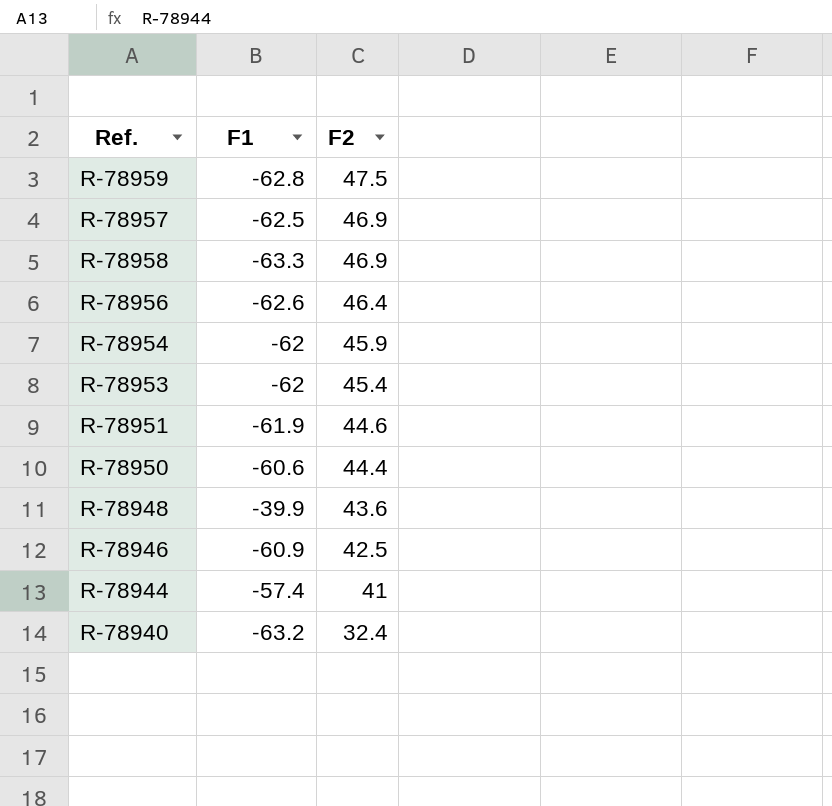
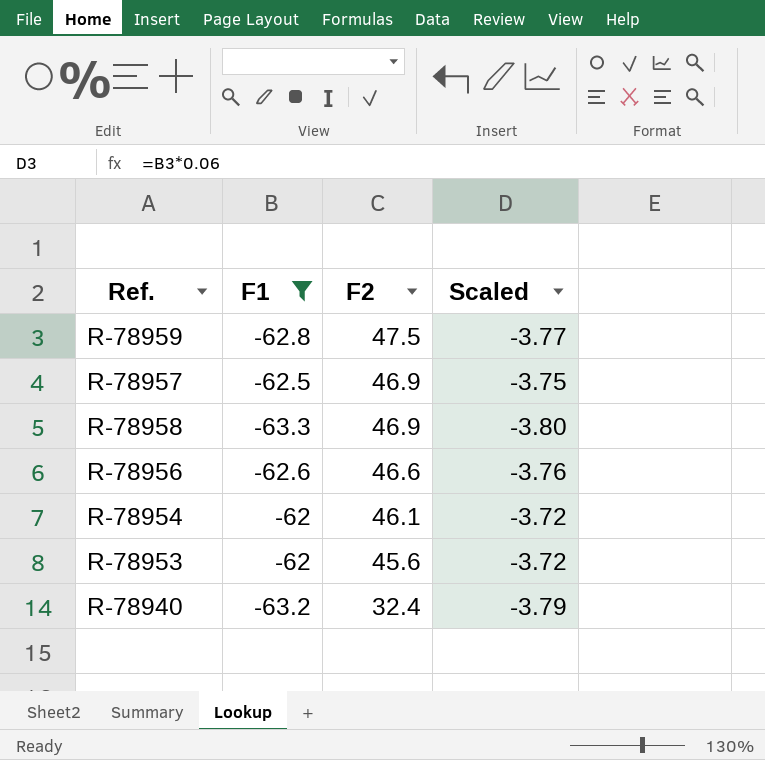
filter: none -> F1 <= -62
column Scaled | formula: none -> [F1] * 0.06
R-78956 | F2: 46.4 -> 46.6
R-78954 | F2: 45.9 -> 46.1
R-78953 | F2: 45.4 -> 45.6

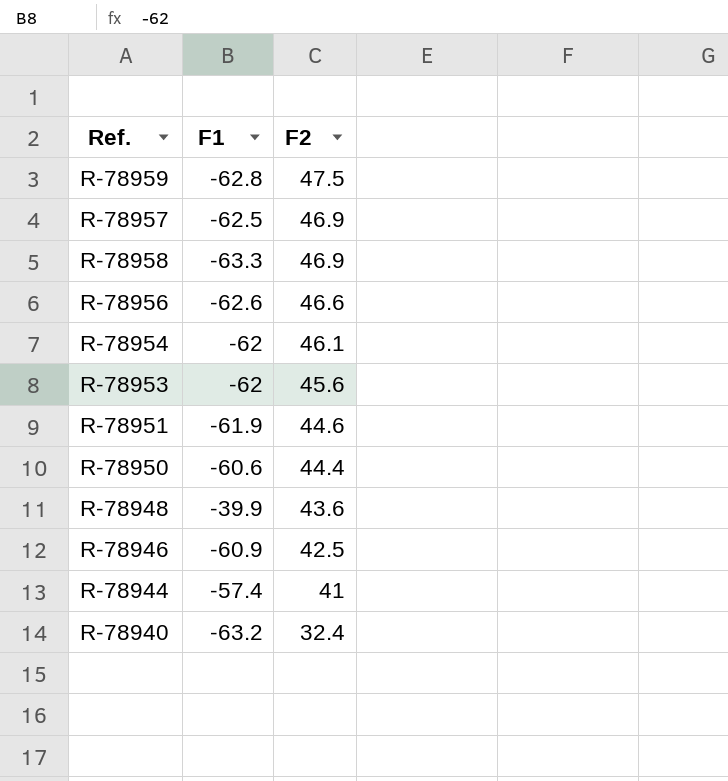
filter: F1 <= -62 -> none
column Scaled | formula: [F1] * 0.06 -> none

